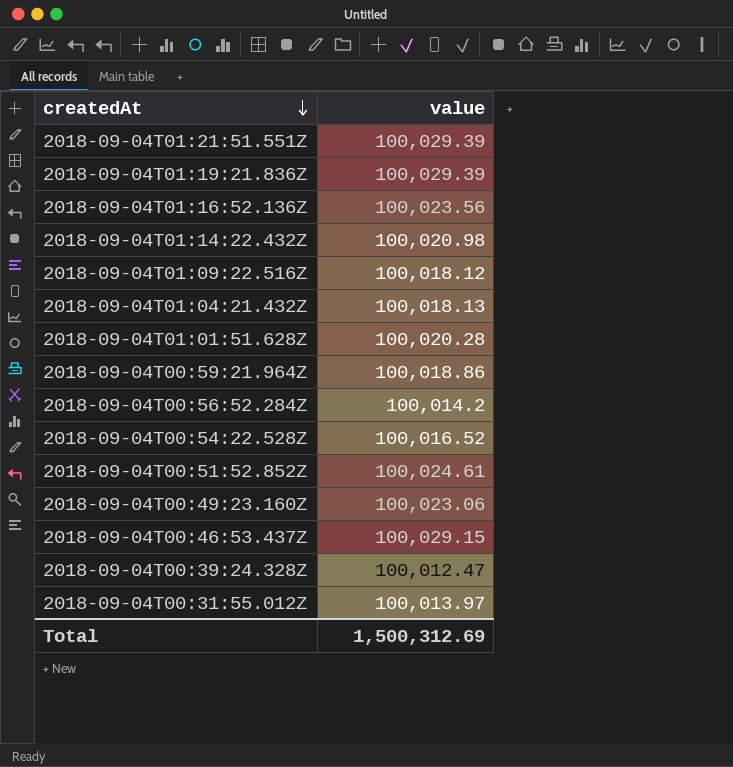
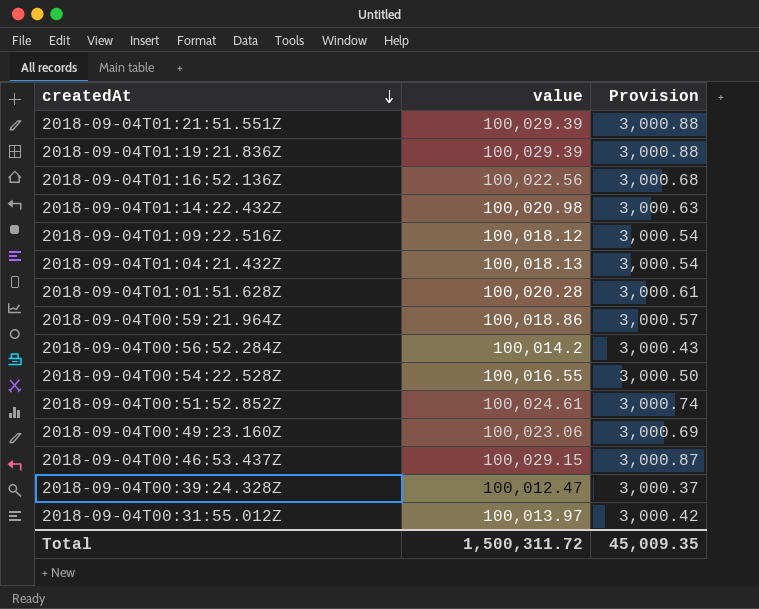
column Provision | formula: none -> [value] * 0.03
2018-09-04T01:16:52.136Z | value: 100,023.56 -> 100,022.56
2018-09-04T00:54:22.528Z | value: 100,016.52 -> 100,016.55
Total | value: 1,500,312.69 -> 1,500,311.72

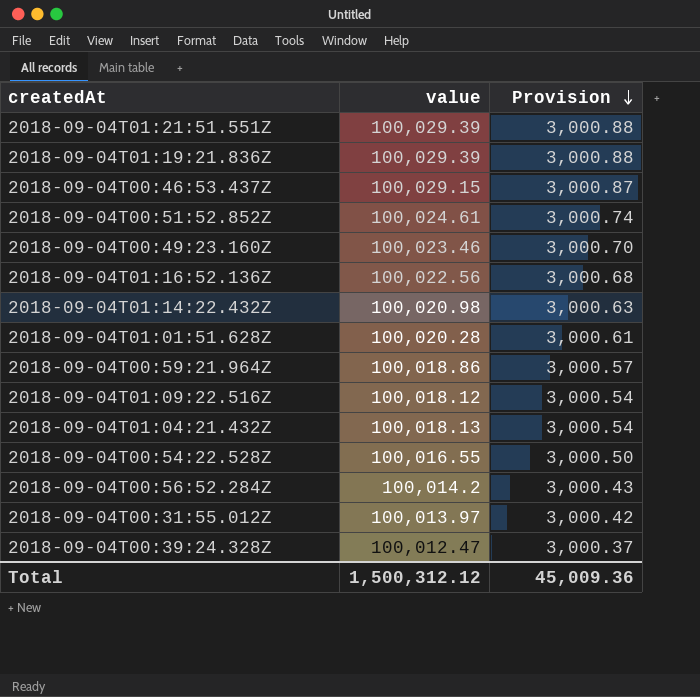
row order: createdAt descending -> Provision descending
2018-09-04T00:49:23.160Z | value: 100,023.06 -> 100,023.46
2018-09-04T00:49:23.160Z | Provision: 3,000.69 -> 3,000.70
Total | value: 1,500,311.72 -> 1,500,312.12
Total | Provision: 45,009.35 -> 45,009.36

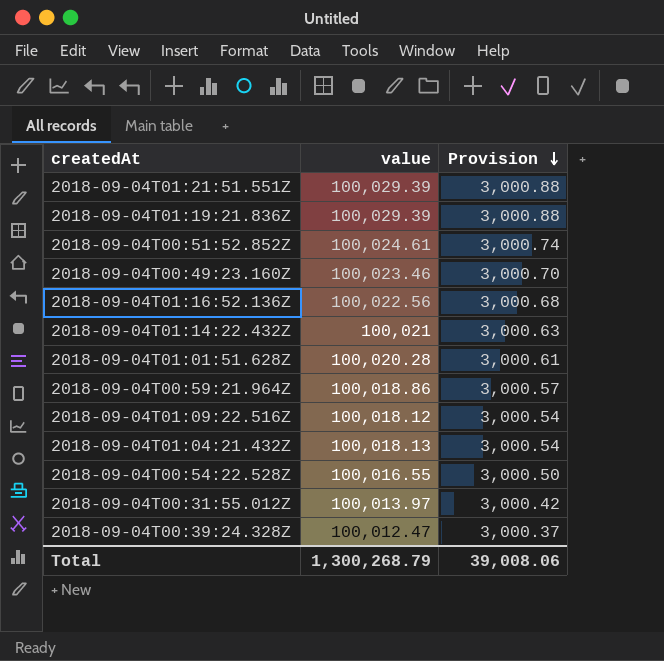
row 2018-09-04T00:46:53.437Z: 100,029.15 | 3,000.87 -> none
row 2018-09-04T00:56:52.284Z: 100,014.2 | 3,000.43 -> none
2018-09-04T01:14:22.432Z | value: 100,020.98 -> 100,021
Total | value: 1,500,312.12 -> 1,300,268.79
Total | Provision: 45,009.36 -> 39,008.06

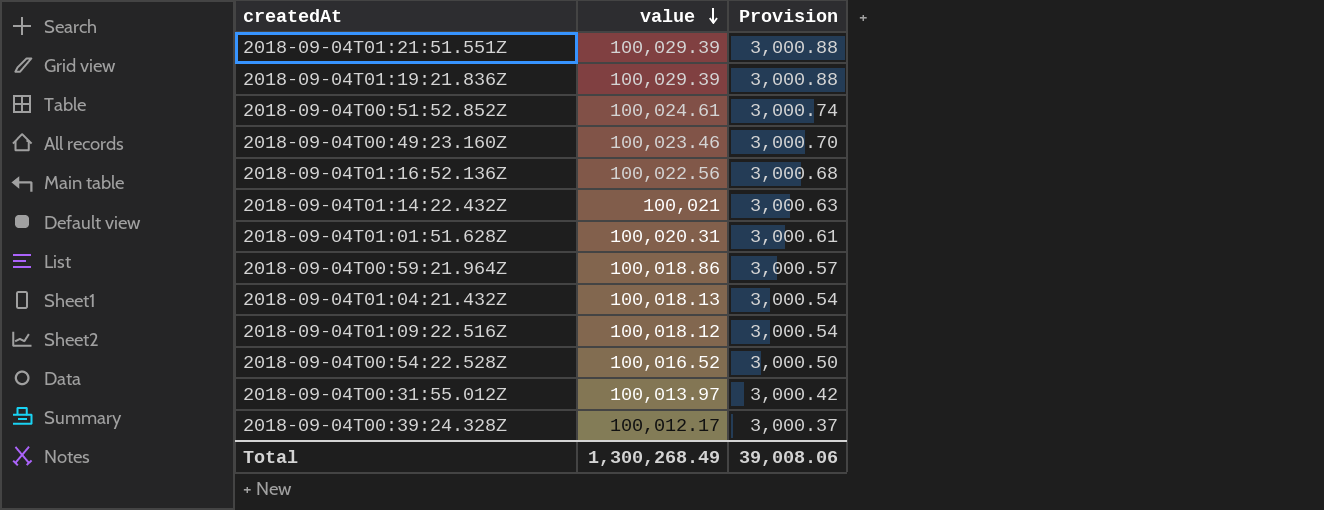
row order: Provision descending -> value descending
2018-09-04T01:01:51.628Z | value: 100,020.28 -> 100,020.31
2018-09-04T00:54:22.528Z | value: 100,016.55 -> 100,016.52
2018-09-04T00:39:24.328Z | value: 100,012.47 -> 100,012.17
Total | value: 1,300,268.79 -> 1,300,268.49

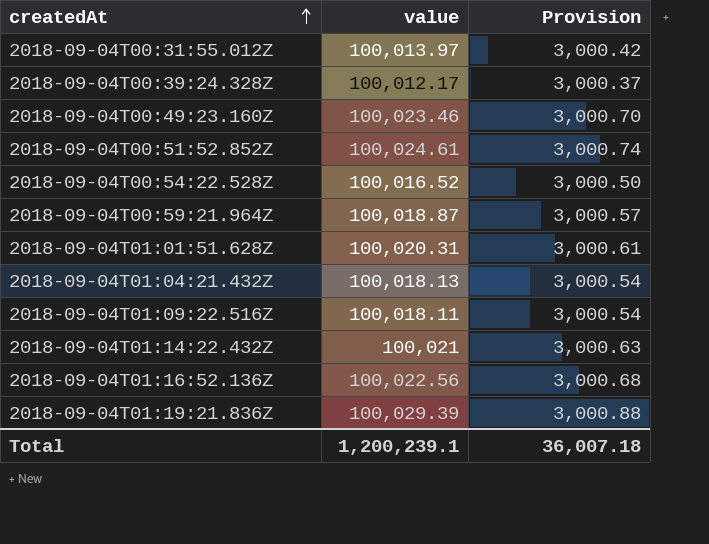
row order: value descending -> createdAt ascending
row 2018-09-04T01:21:51.551Z: 100,029.39 | 3,000.88 -> none
2018-09-04T00:59:21.964Z | value: 100,018.86 -> 100,018.87
2018-09-04T01:09:22.516Z | value: 100,018.12 -> 100,018.11
Total | value: 1,300,268.49 -> 1,200,239.1
Total | Provision: 39,008.06 -> 36,007.18

